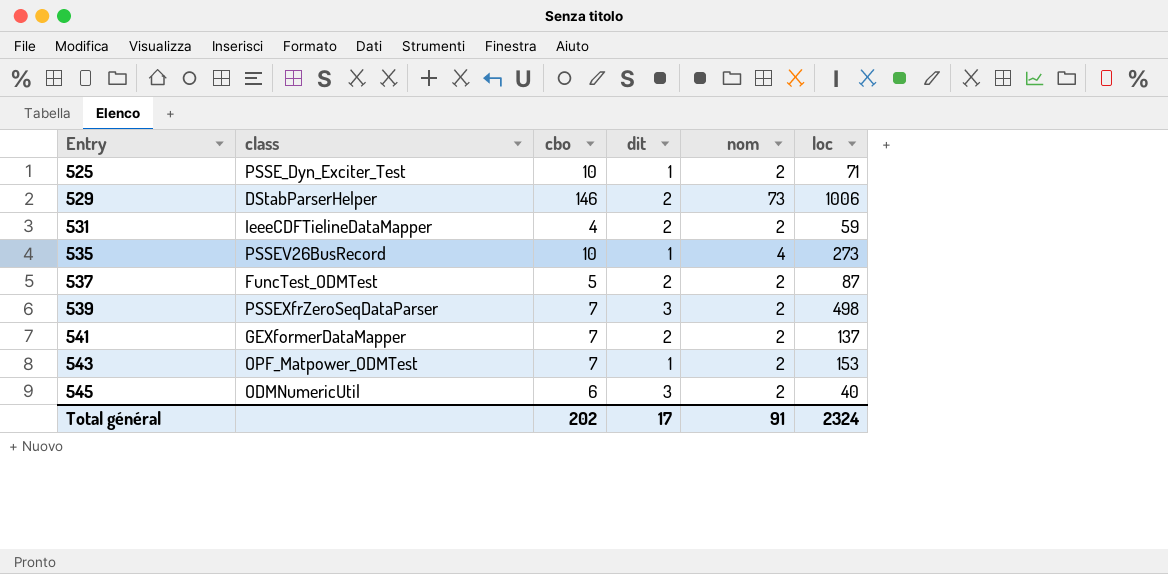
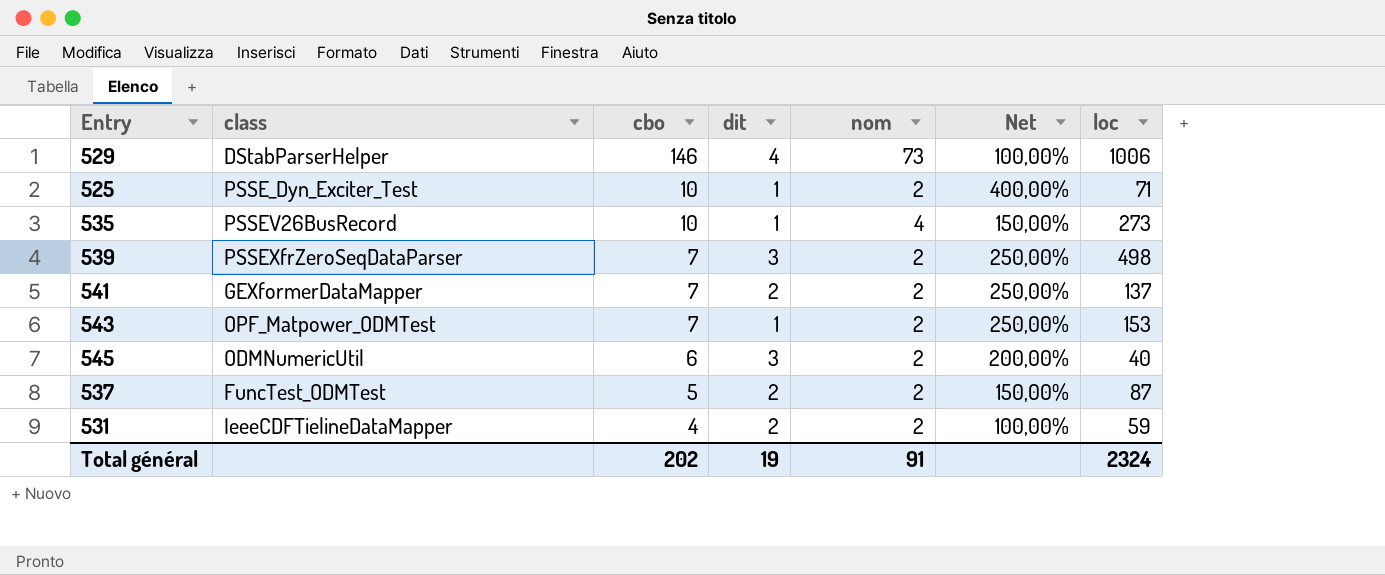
row order: Entry ascending -> cbo descending
column Net | formula: none -> ([cbo] - [nom]) / [nom]
529 | dit: 2 -> 4
Total général | dit: 17 -> 19

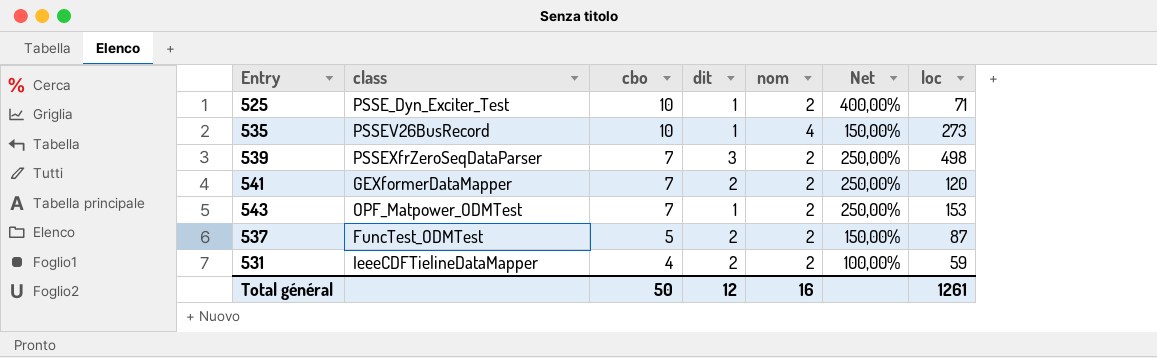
row 529: DStabParserHelper | 146 | 4 | 73 | 100,00% | 1006 -> none
row 545: ODMNumericUtil | 6 | 3 | 2 | 200,00% | 40 -> none
541 | loc: 137 -> 120
Total général | cbo: 202 -> 50
Total général | dit: 19 -> 12
Total général | nom: 91 -> 16
Total général | loc: 2324 -> 1261

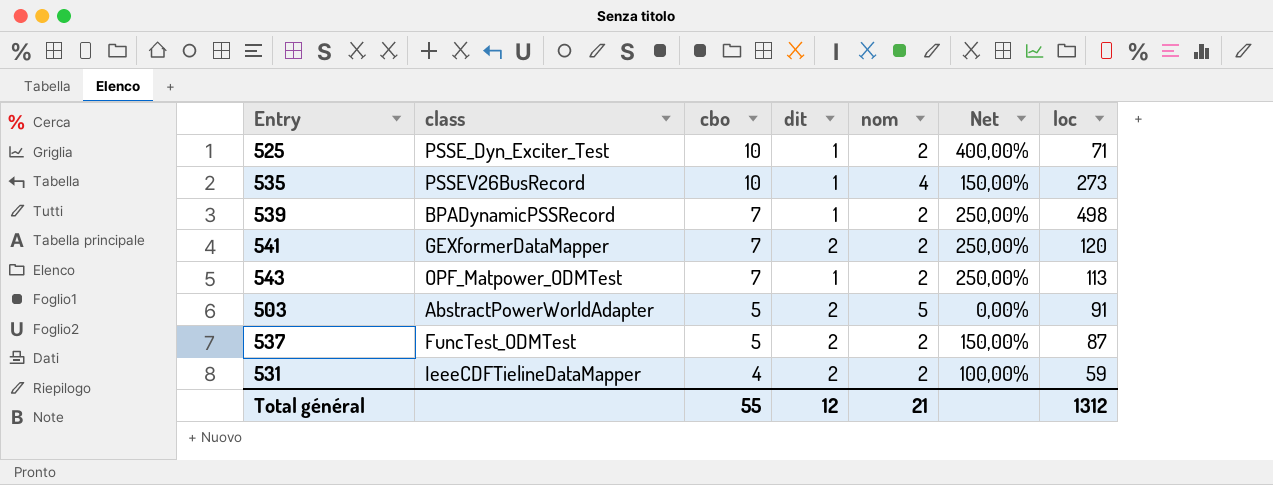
539 | class: PSSEXfrZeroSeqDataParser -> BPADynamicPSSRecord
539 | dit: 3 -> 1
543 | loc: 153 -> 113
row 503: none -> AbstractPowerWorldAdapter | 5 | 2 | 5 | 0,00% | 91
Total général | cbo: 50 -> 55
Total général | nom: 16 -> 21
Total général | loc: 1261 -> 1312

